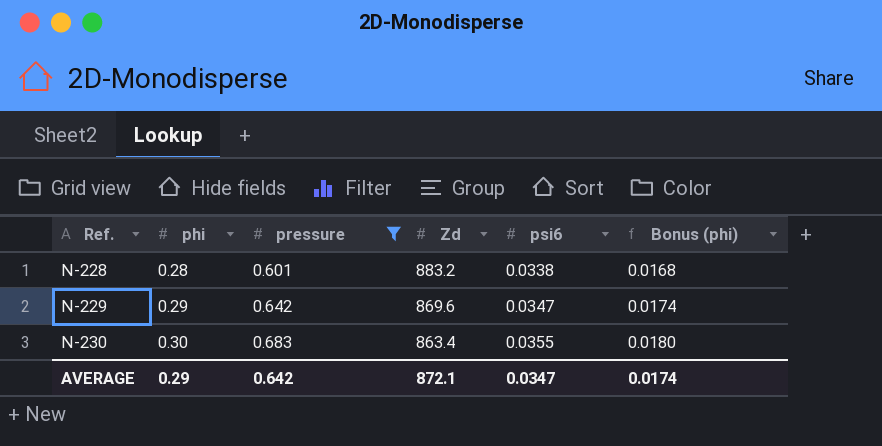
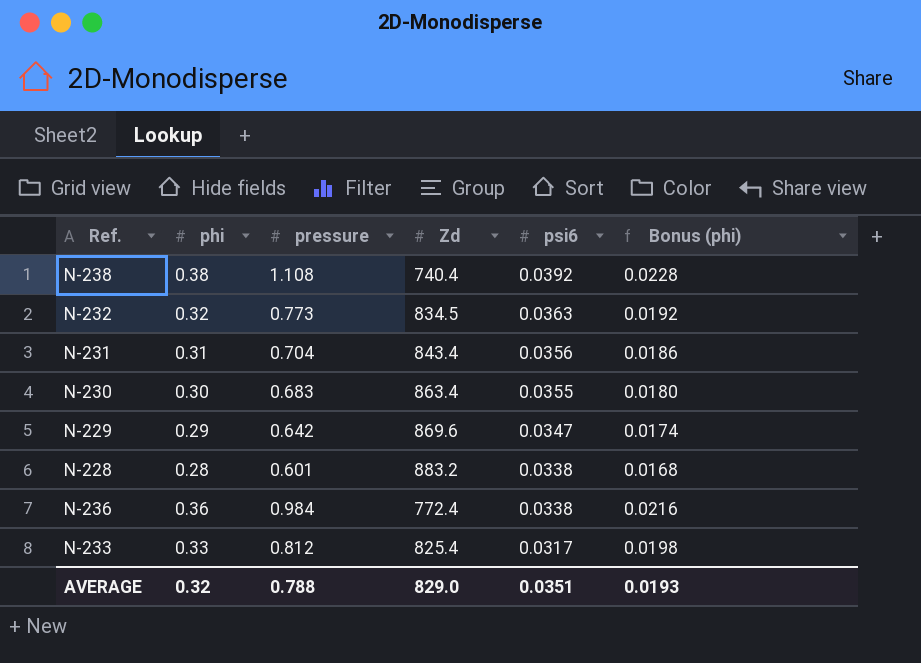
filter: pressure <= 0.683 -> none
row order: Ref. ascending -> psi6 descending
AVERAGE | phi: 0.29 -> 0.32
AVERAGE | pressure: 0.642 -> 0.788
AVERAGE | Zd: 872.1 -> 829.0
AVERAGE | psi6: 0.0347 -> 0.0351
AVERAGE | Bonus (phi): 0.0174 -> 0.0193

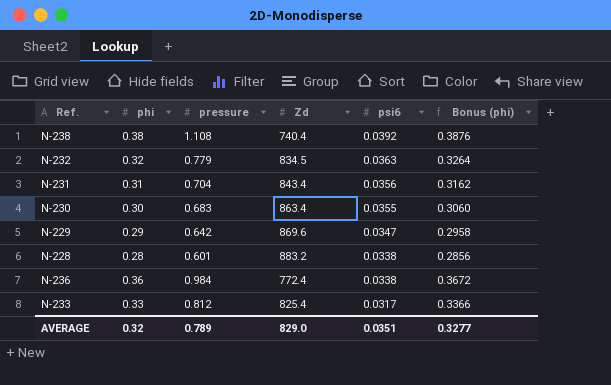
column Bonus (phi) | formula: [phi] * 0.06 -> [phi] * 1.02
N-232 | pressure: 0.773 -> 0.779
AVERAGE | pressure: 0.788 -> 0.789
AVERAGE | Bonus (phi): 0.0193 -> 0.3277

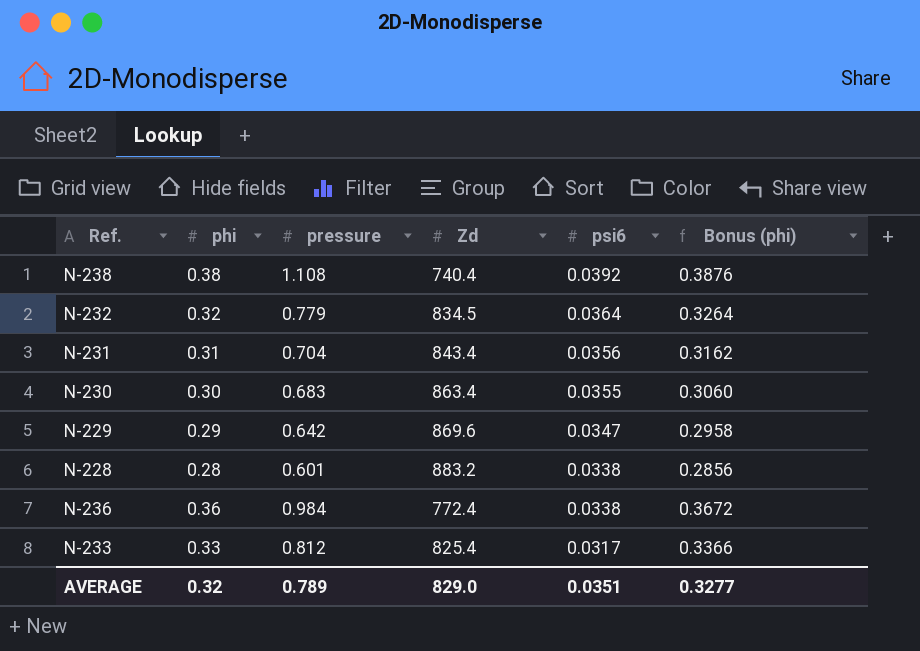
N-232 | psi6: 0.0363 -> 0.0364

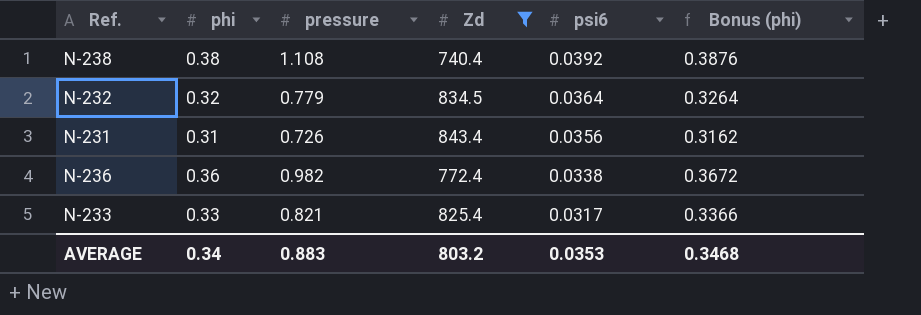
filter: none -> Zd <= 843.4
N-231 | pressure: 0.704 -> 0.726
N-236 | pressure: 0.984 -> 0.982
N-233 | pressure: 0.812 -> 0.821
AVERAGE | phi: 0.32 -> 0.34
AVERAGE | pressure: 0.789 -> 0.883
AVERAGE | Zd: 829.0 -> 803.2
AVERAGE | psi6: 0.0351 -> 0.0353
AVERAGE | Bonus (phi): 0.3277 -> 0.3468

